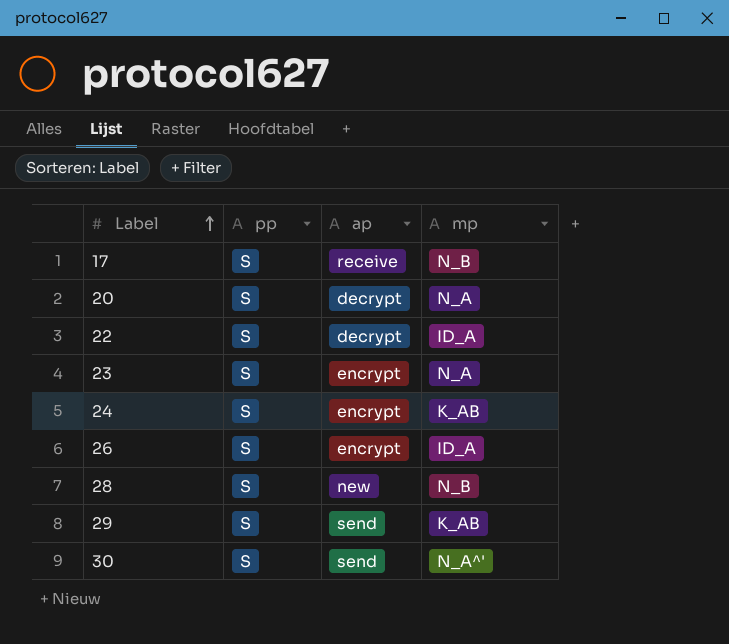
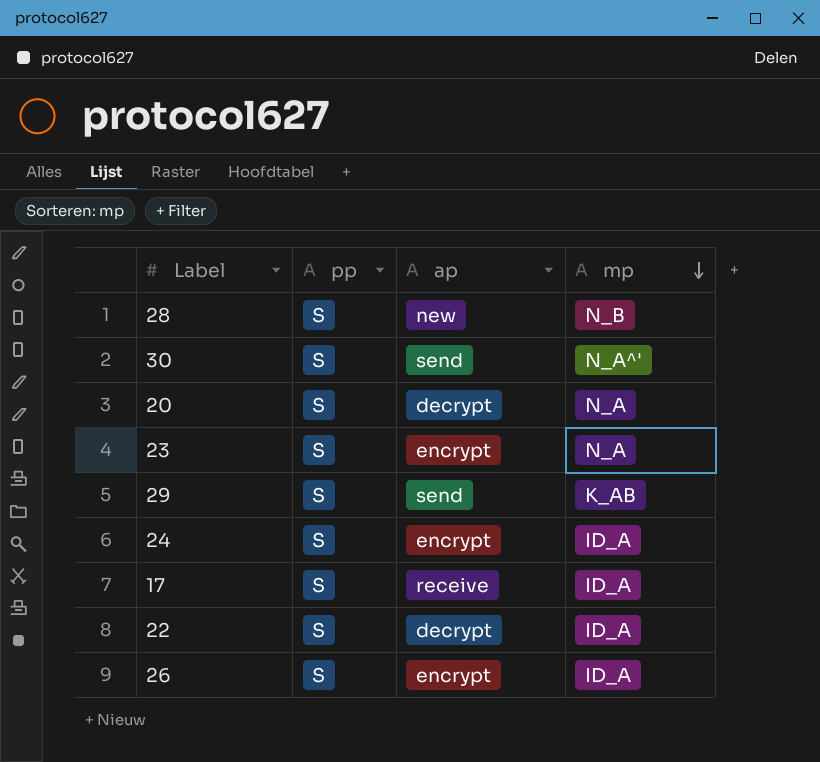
row order: Label ascending -> mp descending
24 | mp: K_AB -> ID_A
17 | mp: N_B -> ID_A

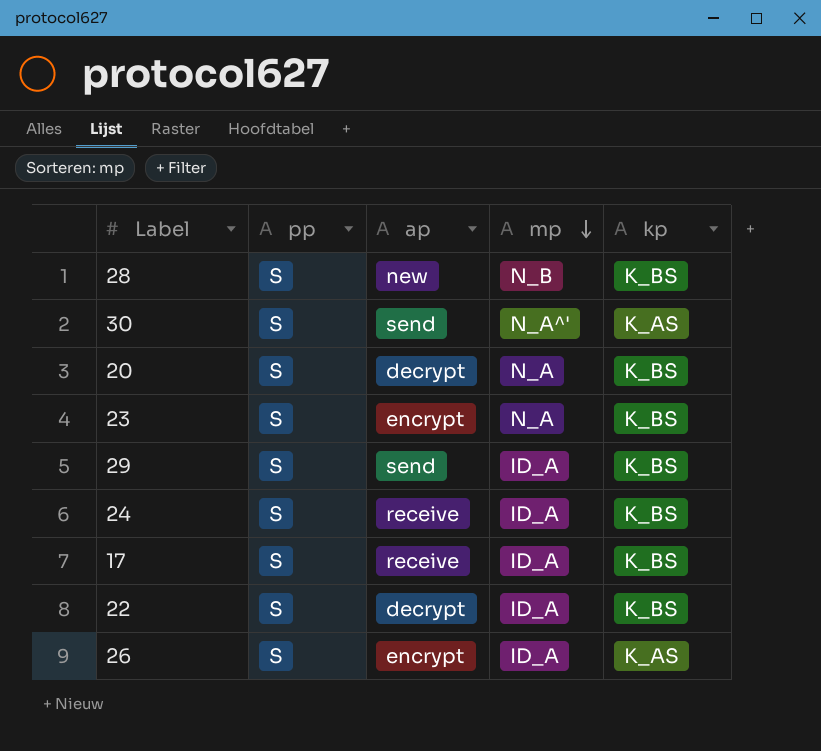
column kp | position: none -> 5
29 | mp: K_AB -> ID_A
24 | ap: encrypt -> receive

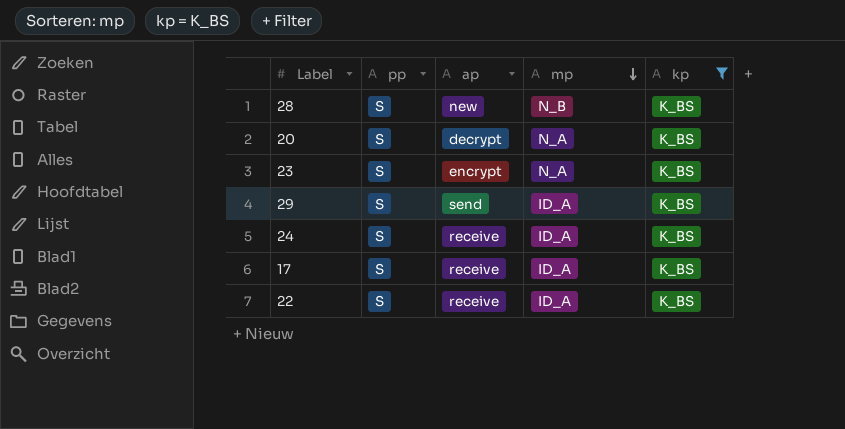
filter: none -> kp = K_BS
22 | ap: decrypt -> receive

